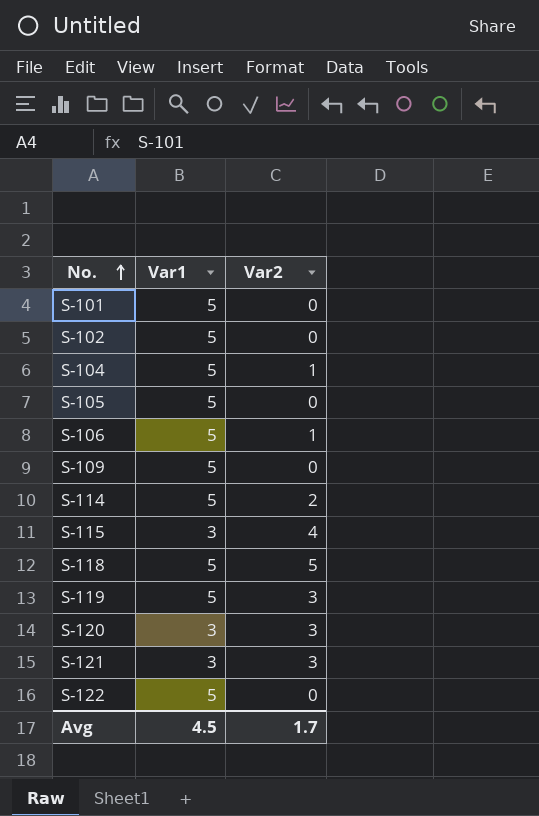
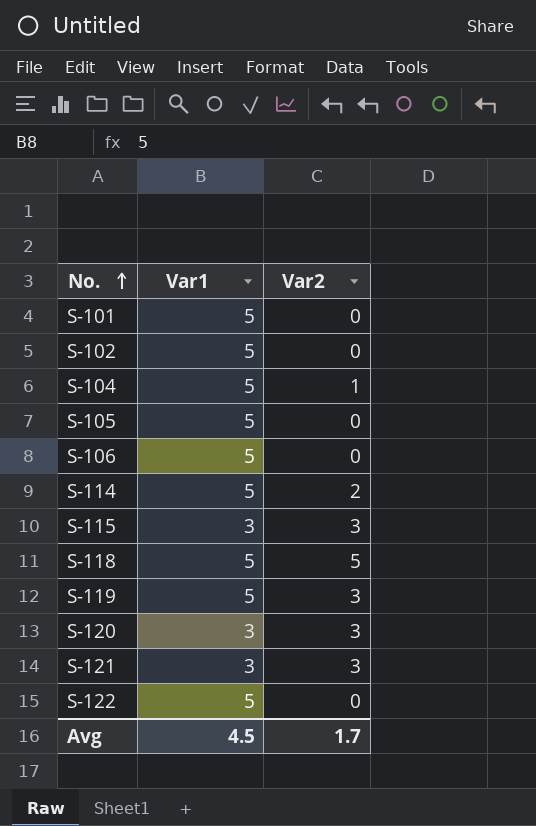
row S-109: 5 | 0 -> none
S-106 | Var2: 1 -> 0
S-115 | Var2: 4 -> 3

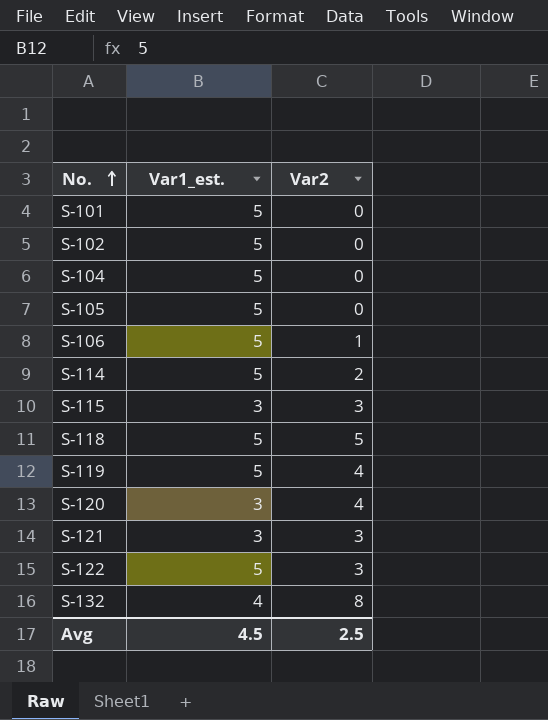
column name: Var1 -> Var1_est.
S-104 | Var2: 1 -> 0
S-106 | Var2: 0 -> 1
S-119 | Var2: 3 -> 4
S-120 | Var2: 3 -> 4
S-122 | Var2: 0 -> 3
row S-132: none -> 4 | 8
Avg | Var2: 1.7 -> 2.5

